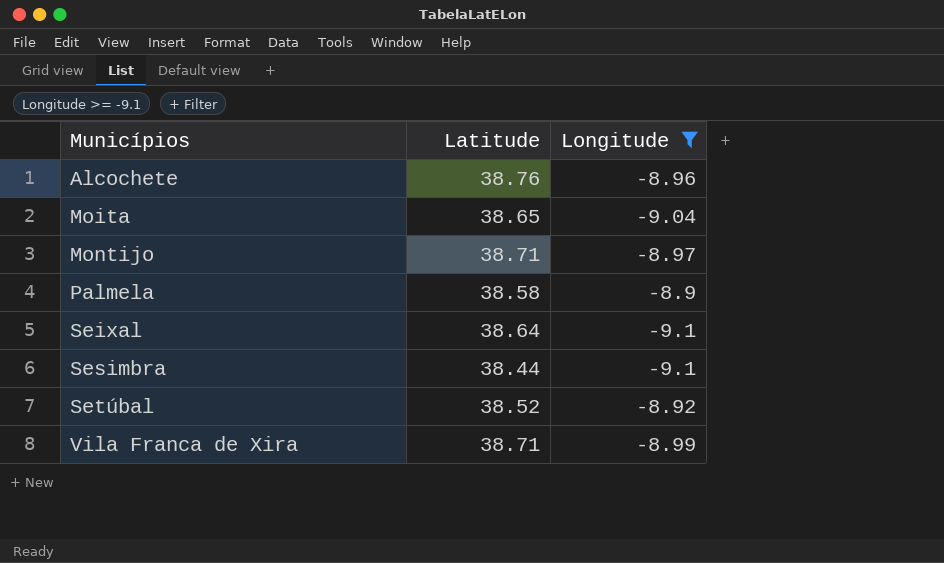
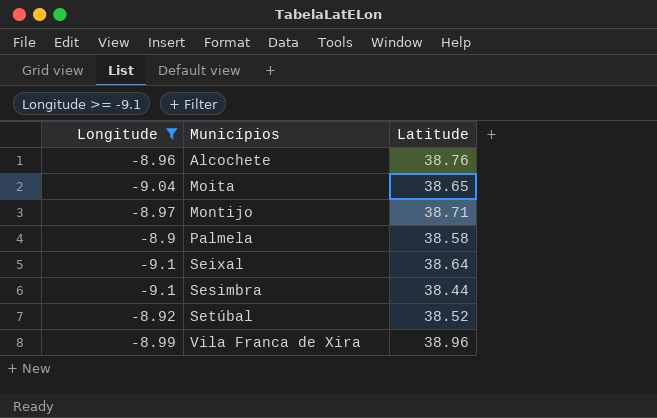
column Longitude | position: 3 -> 1
Vila Franca de Xira | Latitude: 38.71 -> 38.96

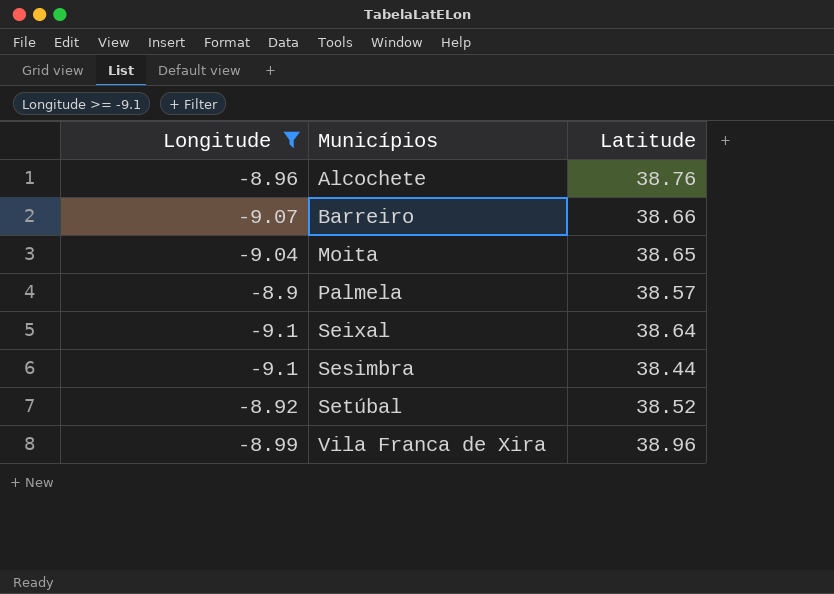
row Montijo: -8.97 | 38.71 -> none
row Barreiro: none -> -9.07 | 38.66
Palmela | Latitude: 38.58 -> 38.57

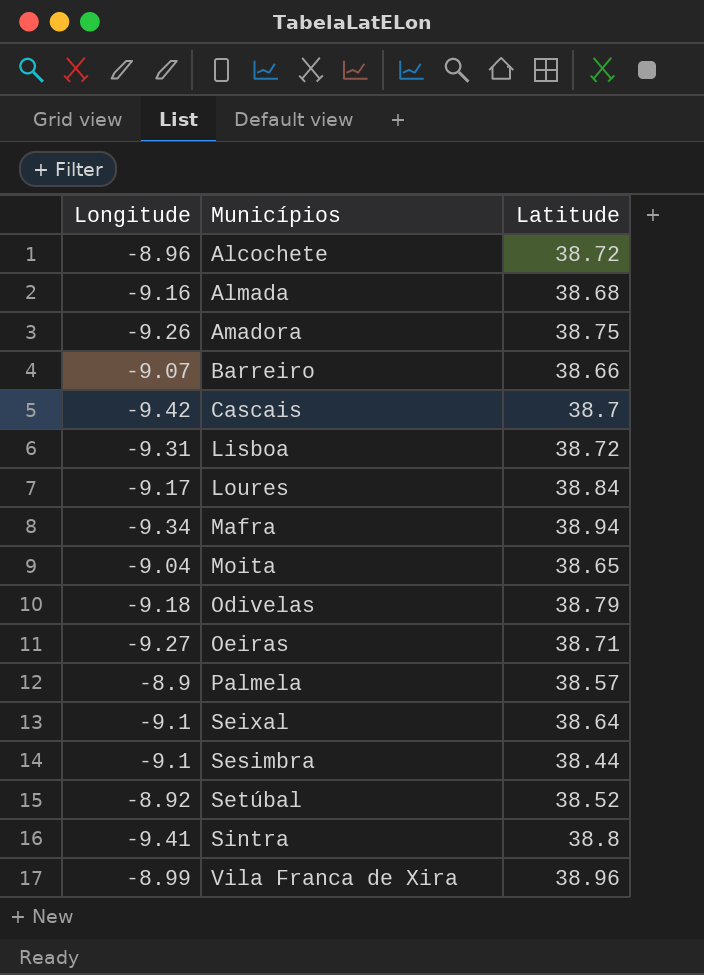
filter: Longitude >= -9.1 -> none
Alcochete | Latitude: 38.76 -> 38.72

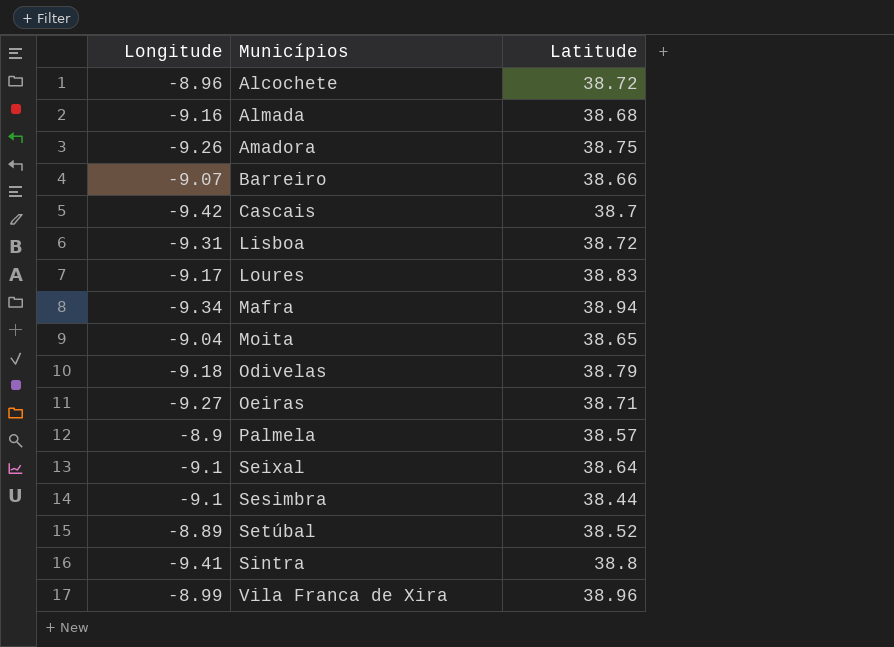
Loures | Latitude: 38.84 -> 38.83
Setúbal | Longitude: -8.92 -> -8.89

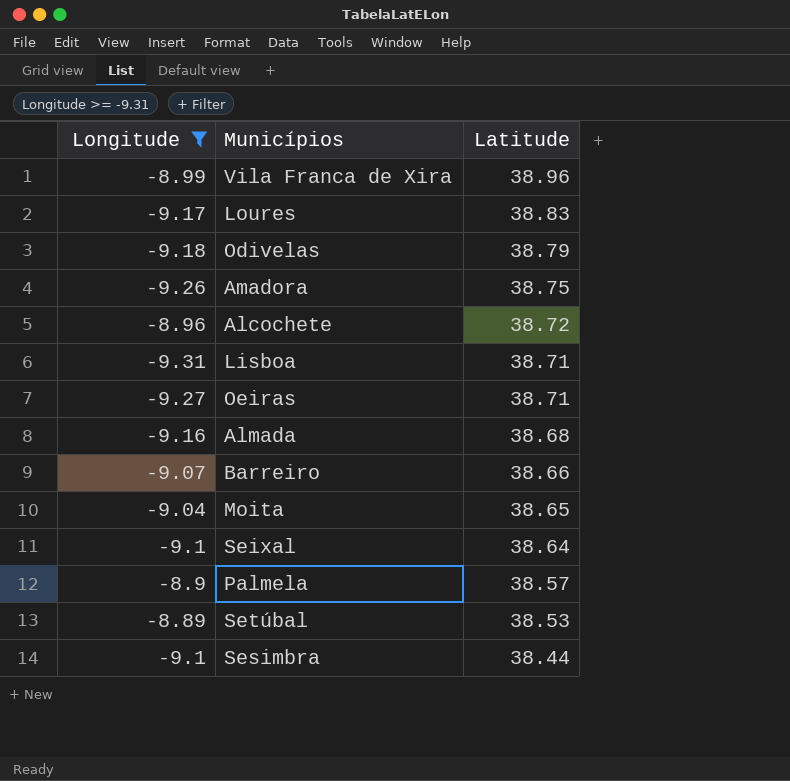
filter: none -> Longitude >= -9.31
row order: Municípios ascending -> Latitude descending
Lisboa | Latitude: 38.72 -> 38.71
Setúbal | Latitude: 38.52 -> 38.53

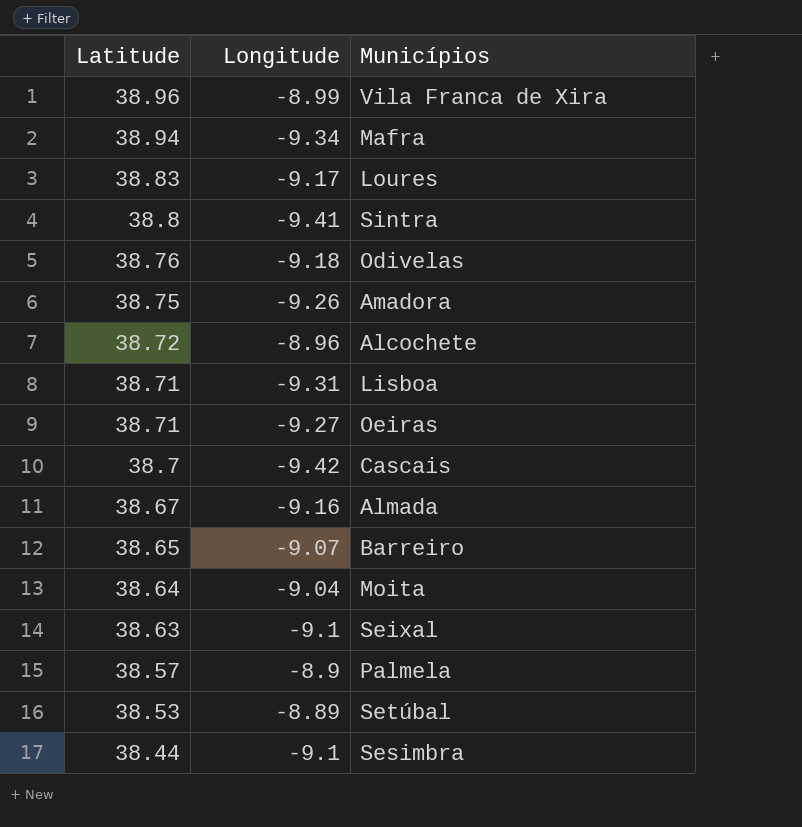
filter: Longitude >= -9.31 -> none
column Latitude | position: 3 -> 1
Odivelas | Latitude: 38.79 -> 38.76
Almada | Latitude: 38.68 -> 38.67
Barreiro | Latitude: 38.66 -> 38.65
Moita | Latitude: 38.65 -> 38.64
Seixal | Latitude: 38.64 -> 38.63

